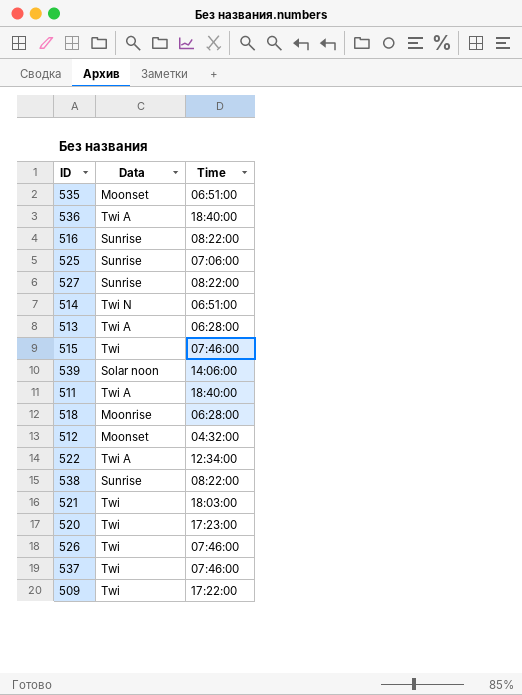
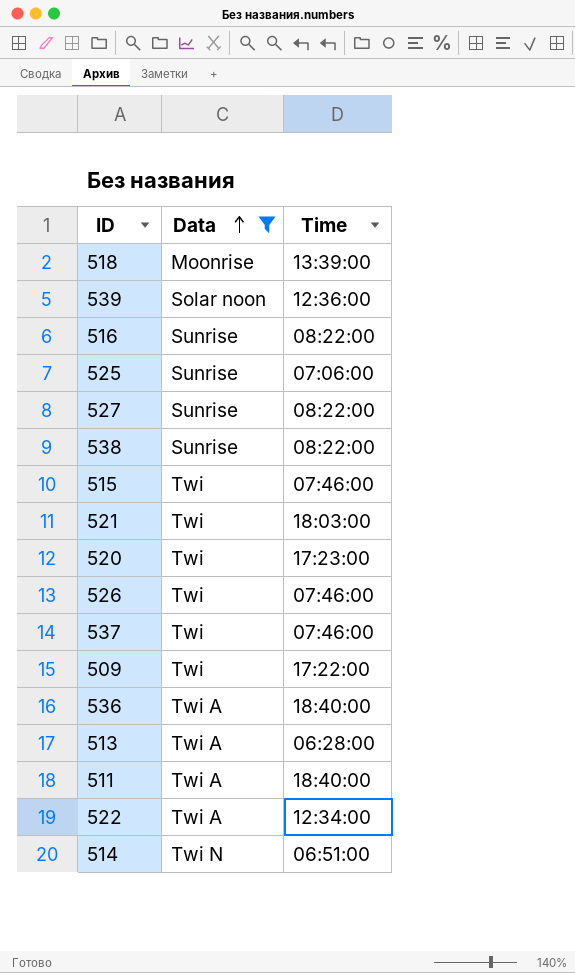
filter: none -> Data != Moonset
row order: none -> Data ascending
518 | Time: 06:28:00 -> 13:39:00
539 | Time: 14:06:00 -> 12:36:00

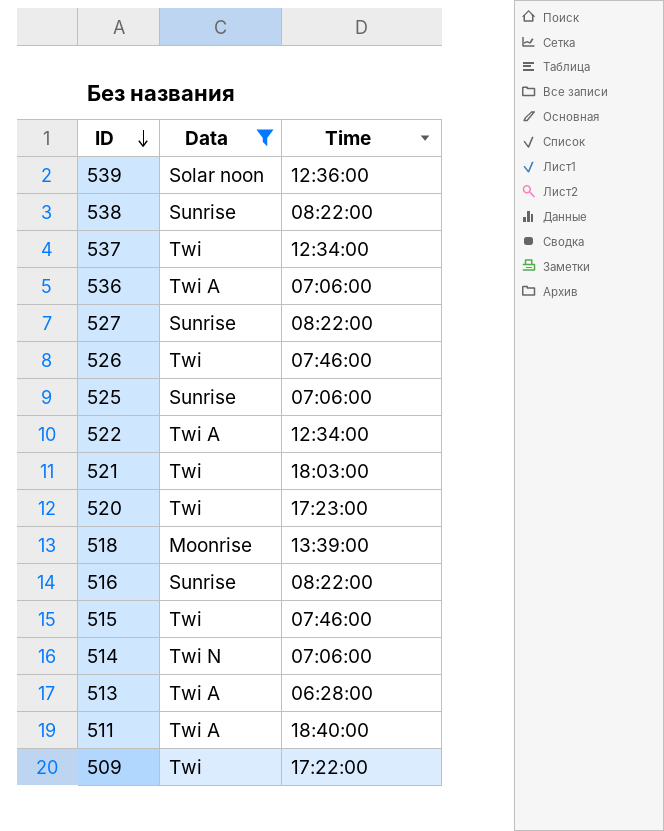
row order: Data ascending -> ID descending
537 | Time: 07:46:00 -> 12:34:00
536 | Time: 18:40:00 -> 07:06:00
514 | Time: 06:51:00 -> 07:06:00

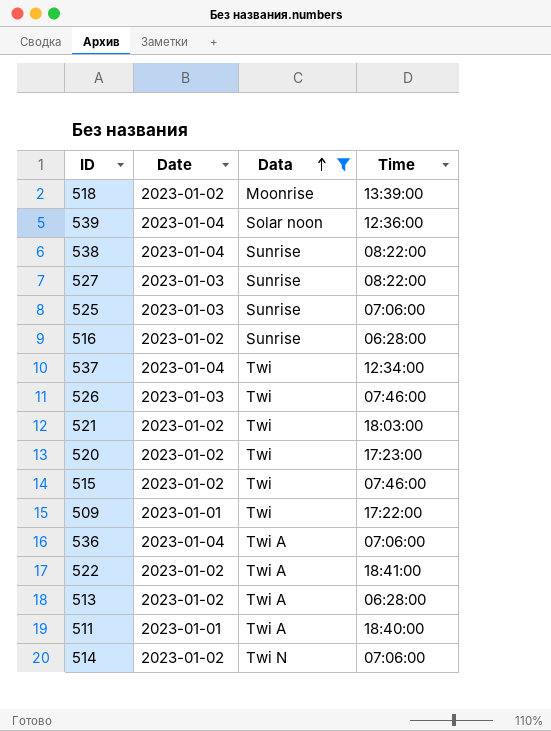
row order: ID descending -> Data ascending
column Date | position: none -> 2
516 | Time: 08:22:00 -> 06:28:00
522 | Time: 12:34:00 -> 18:41:00

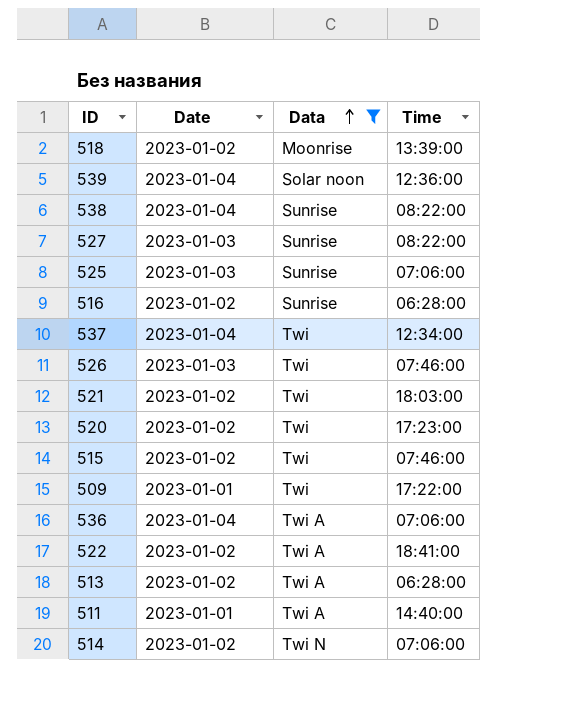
511 | Time: 18:40:00 -> 14:40:00

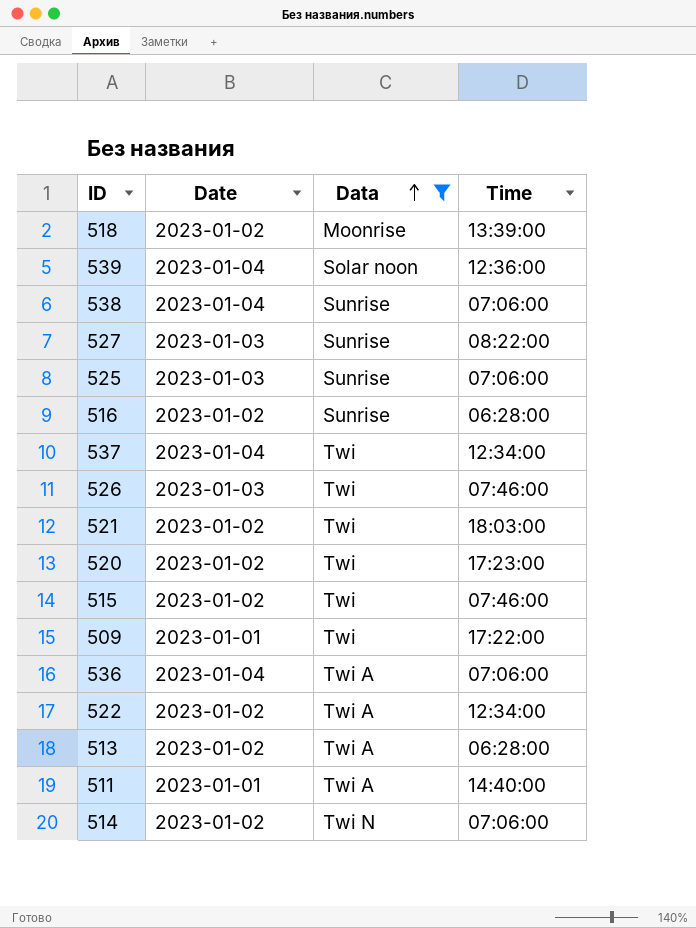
538 | Time: 08:22:00 -> 07:06:00
522 | Time: 18:41:00 -> 12:34:00

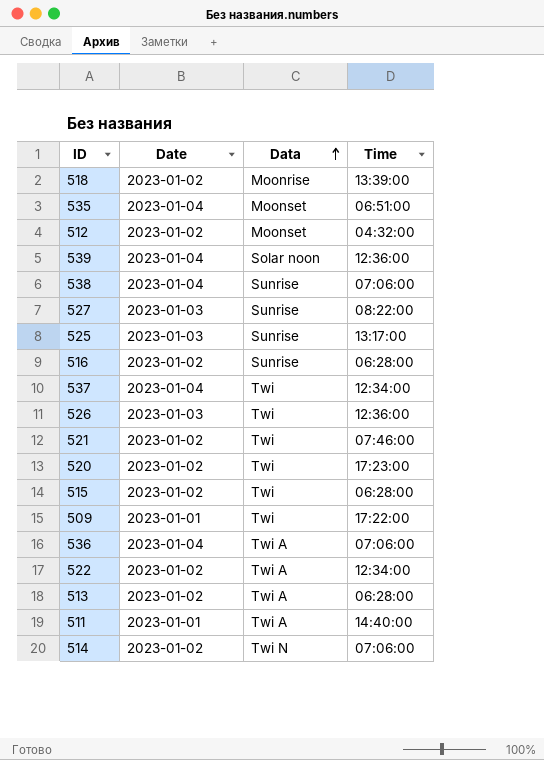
filter: Data != Moonset -> none
525 | Time: 07:06:00 -> 13:17:00
526 | Time: 07:46:00 -> 12:36:00
521 | Time: 18:03:00 -> 07:46:00
515 | Time: 07:46:00 -> 06:28:00

